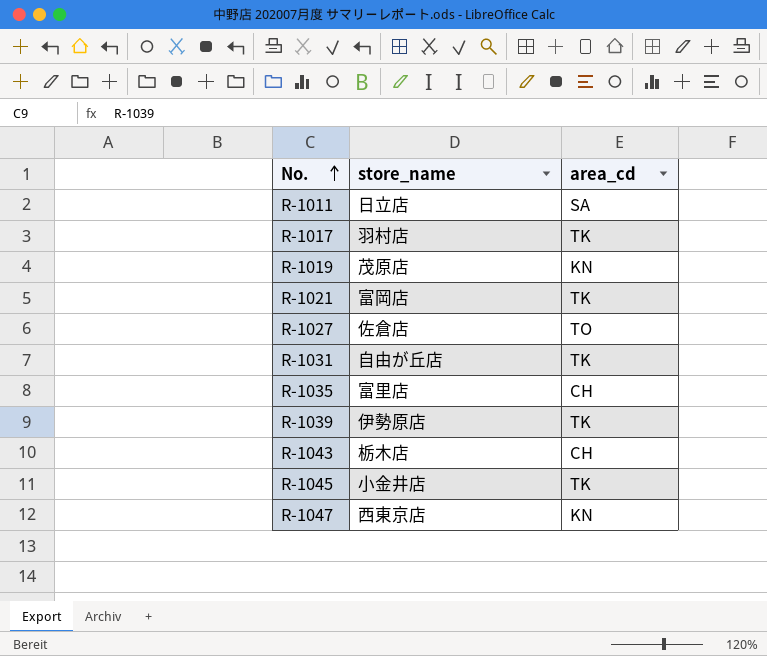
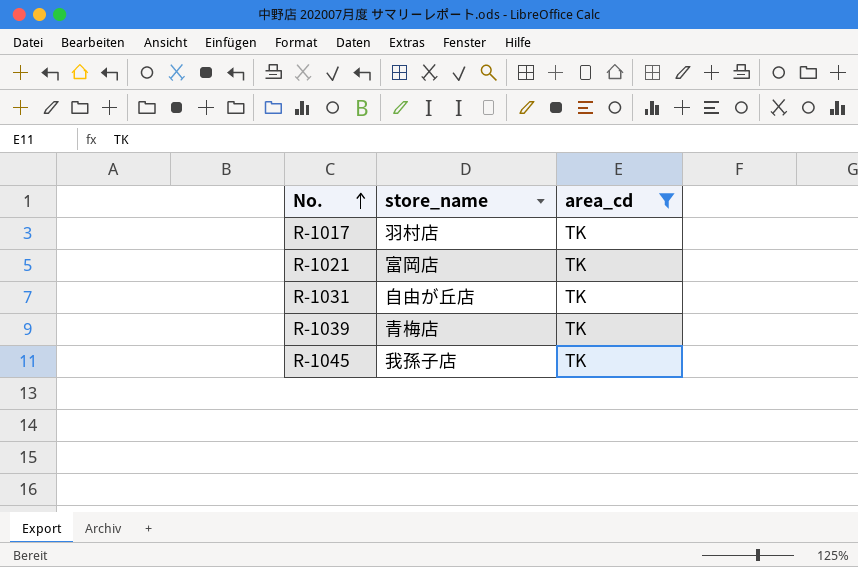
filter: none -> area_cd = TK
R-1039 | store_name: 伊勢原店 -> 青梅店
R-1045 | store_name: 小金井店 -> 我孫子店

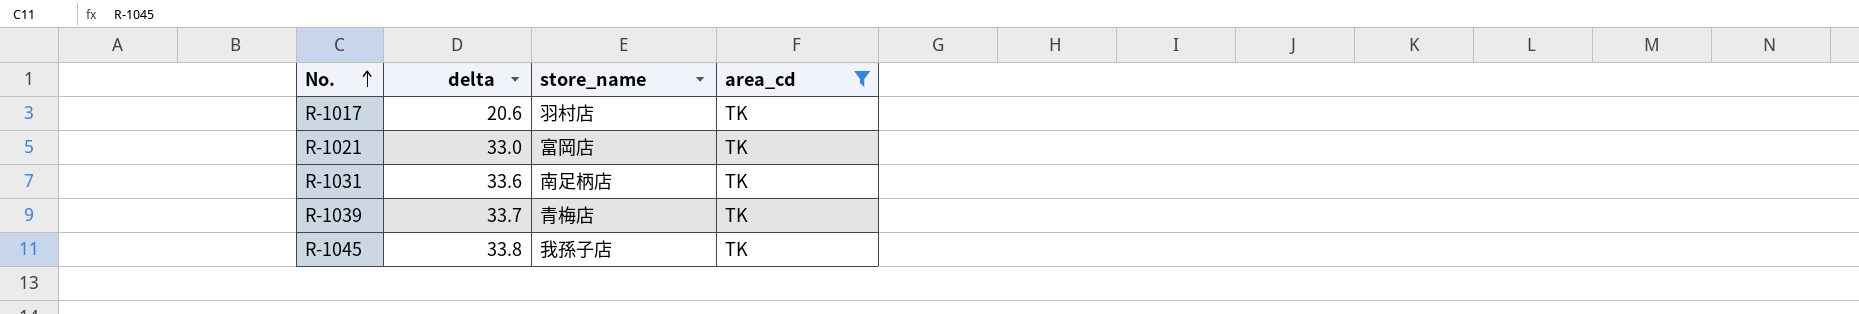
column delta | position: none -> 2
R-1031 | store_name: 自由が丘店 -> 南足柄店

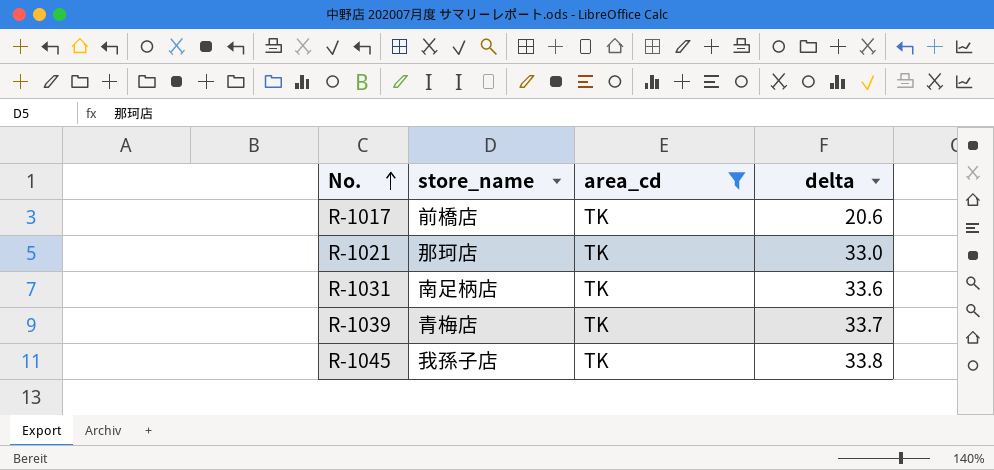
column delta | position: 2 -> 4
R-1017 | store_name: 羽村店 -> 前橋店
R-1021 | store_name: 富岡店 -> 那珂店

